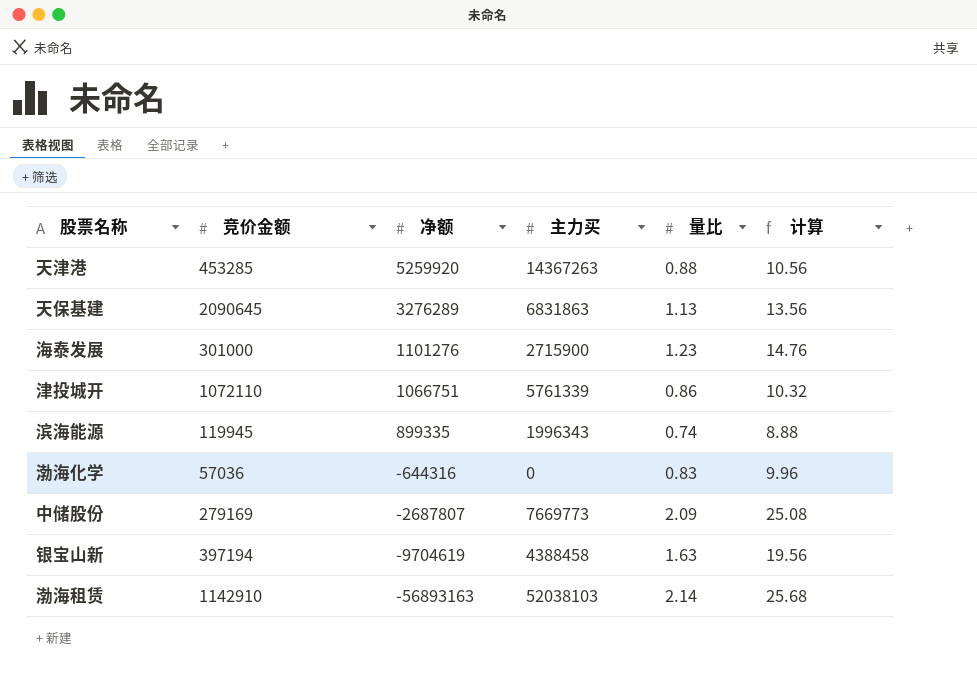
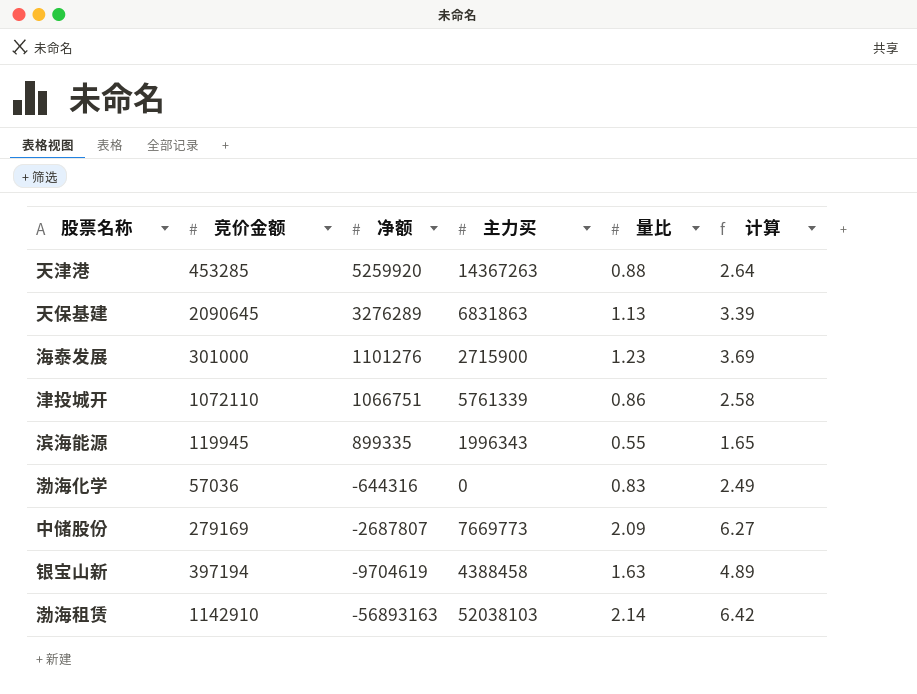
column 计算 | formula: [量比] * 12 -> [量比] * 3
滨海能源 | 量比: 0.74 -> 0.55

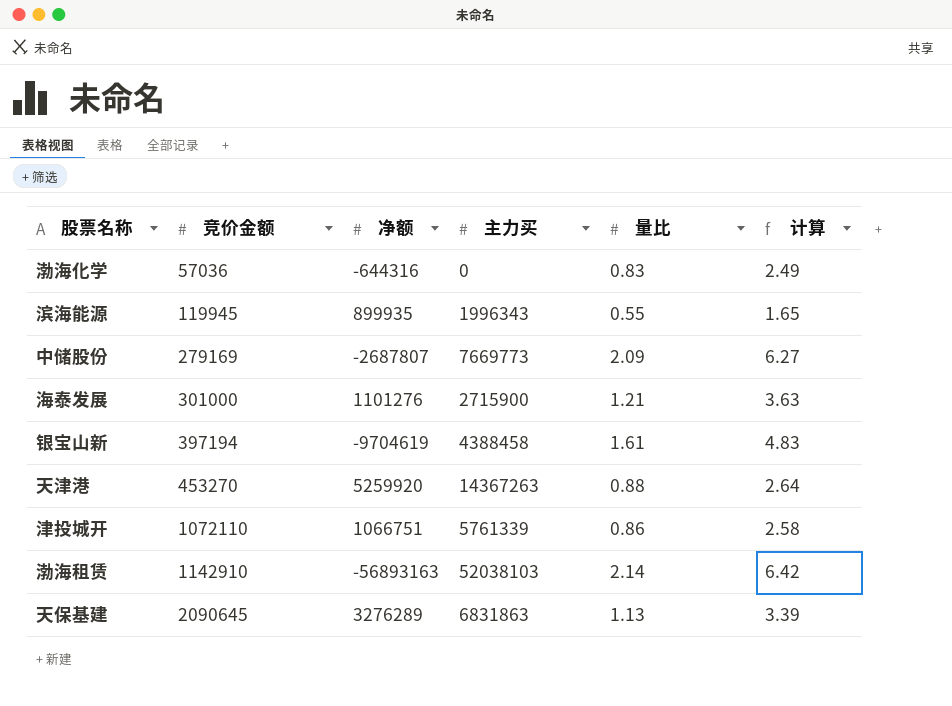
row order: 净额 descending -> 竞价金额 ascending
滨海能源 | 净额: 899335 -> 899935
海泰发展 | 量比: 1.23 -> 1.21
海泰发展 | 计算: 3.69 -> 3.63
银宝山新 | 量比: 1.63 -> 1.61
银宝山新 | 计算: 4.89 -> 4.83
天津港 | 竞价金额: 453285 -> 453270

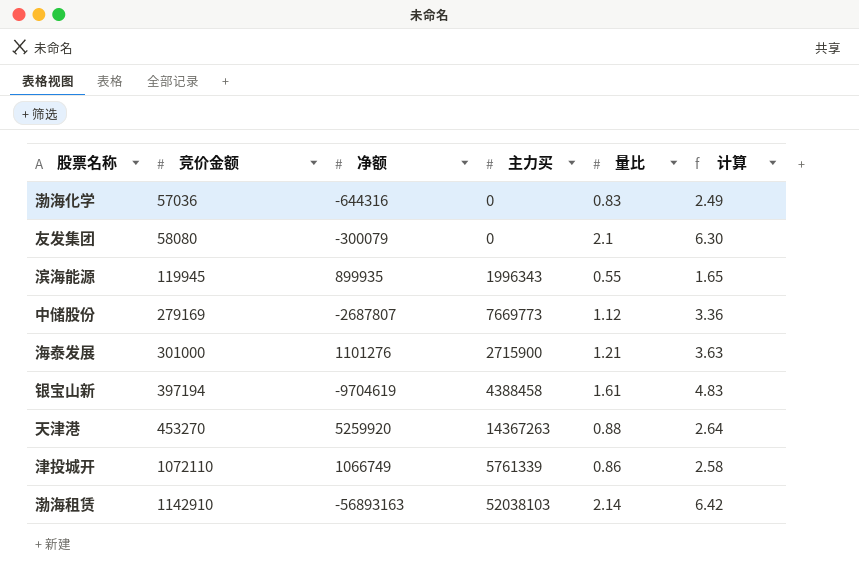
row 天保基建: 2090645 | 3276289 | 6831863 | 1.13 | 3.39 -> none
row 友发集团: none -> 58080 | -300079 | 0 | 2.1 | 6.30
中储股份 | 量比: 2.09 -> 1.12
中储股份 | 计算: 6.27 -> 3.36
津投城开 | 净额: 1066751 -> 1066749

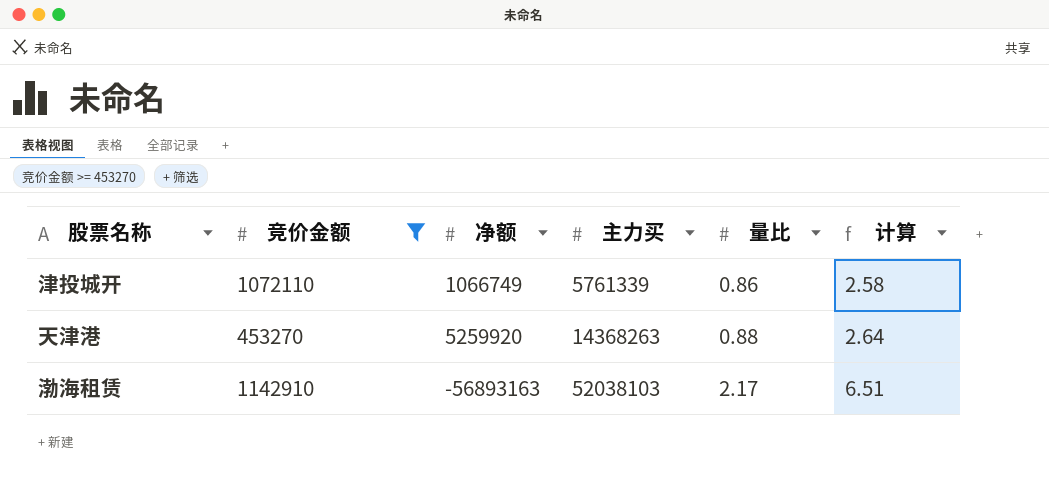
filter: none -> 竞价金额 >= 453270
row order: 竞价金额 ascending -> 主力买 ascending
天津港 | 主力买: 14367263 -> 14368263
渤海租赁 | 量比: 2.14 -> 2.17
渤海租赁 | 计算: 6.42 -> 6.51

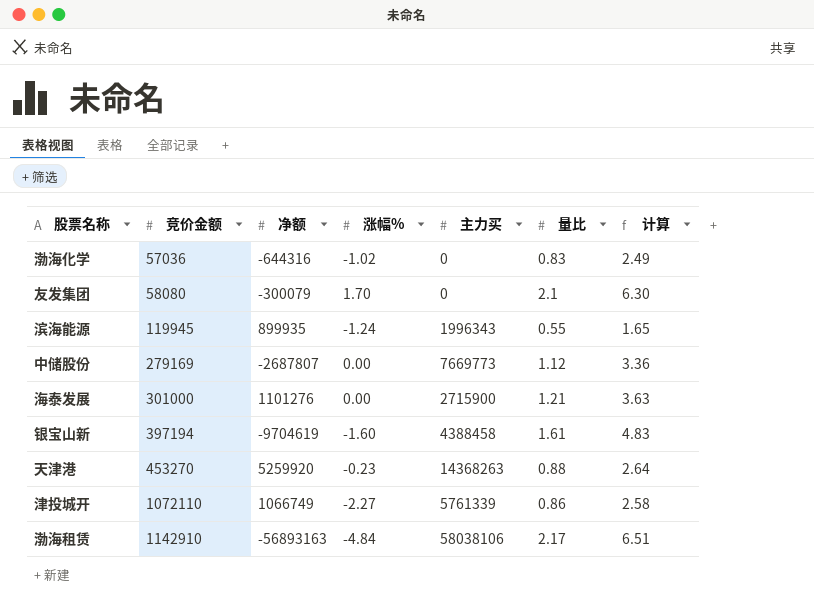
filter: 竞价金额 >= 453270 -> none
row order: 主力买 ascending -> 竞价金额 ascending
column 涨幅% | position: none -> 4
渤海租赁 | 主力买: 52038103 -> 58038106

